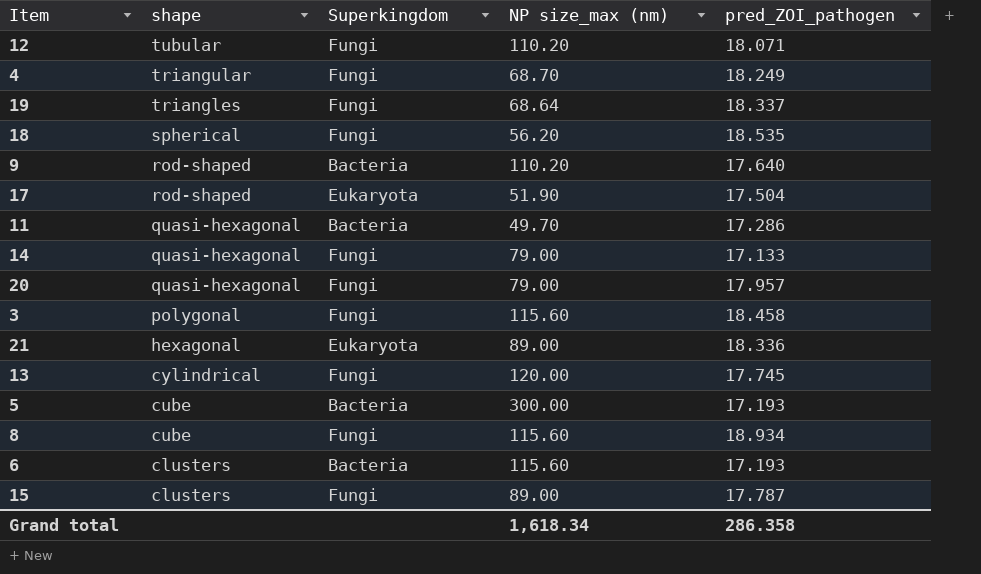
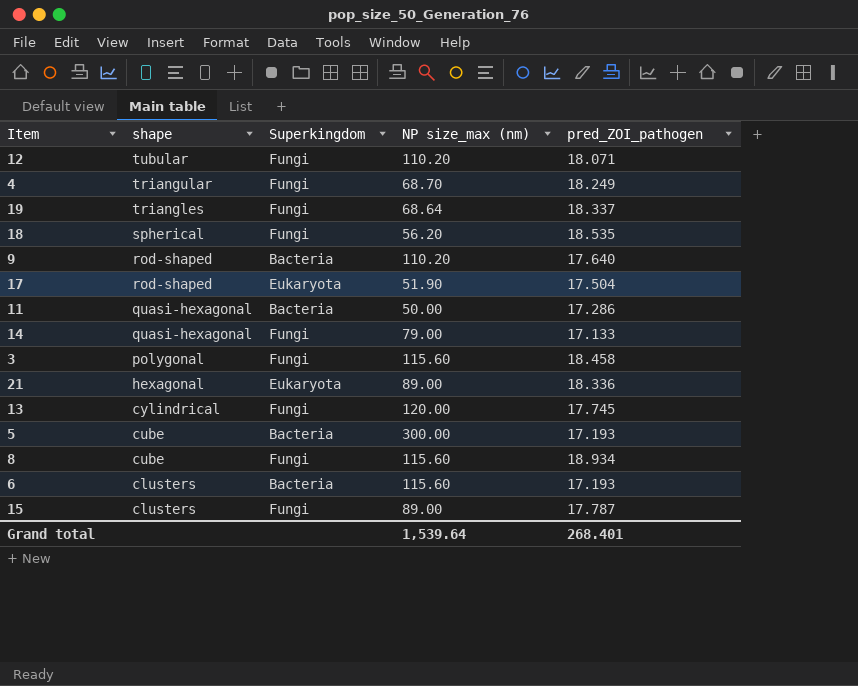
row 20: quasi-hexagonal | Fungi | 79.00 | 17.957 -> none
11 | NP size_max (nm): 49.70 -> 50.00
Grand total | NP size_max (nm): 1,618.34 -> 1,539.64
Grand total | pred_ZOI_pathogen: 286.358 -> 268.401

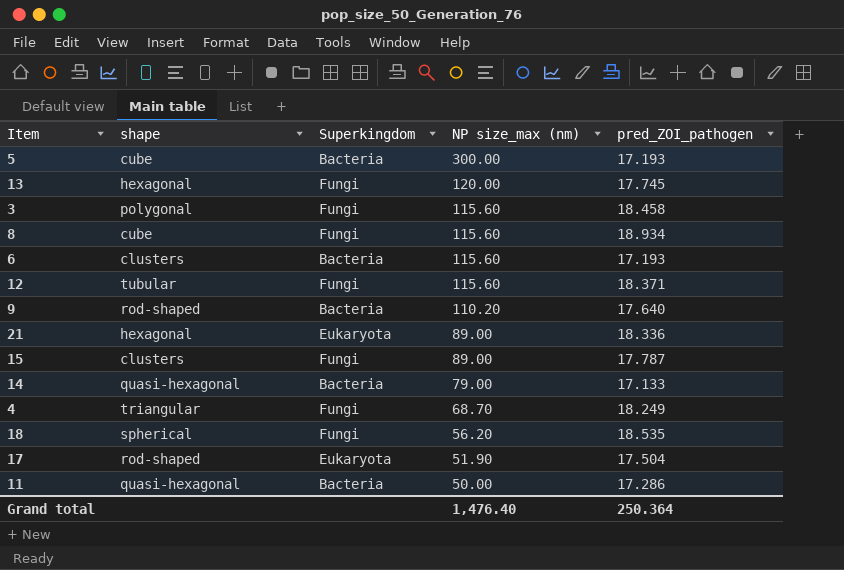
row order: shape descending -> NP size_max (nm) descending
row 19: triangles | Fungi | 68.64 | 18.337 -> none
13 | shape: cylindrical -> hexagonal
12 | NP size_max (nm): 110.20 -> 115.60
12 | pred_ZOI_pathogen: 18.071 -> 18.371
14 | Superkingdom: Fungi -> Bacteria
Grand total | NP size_max (nm): 1,539.64 -> 1,476.40
Grand total | pred_ZOI_pathogen: 268.401 -> 250.364

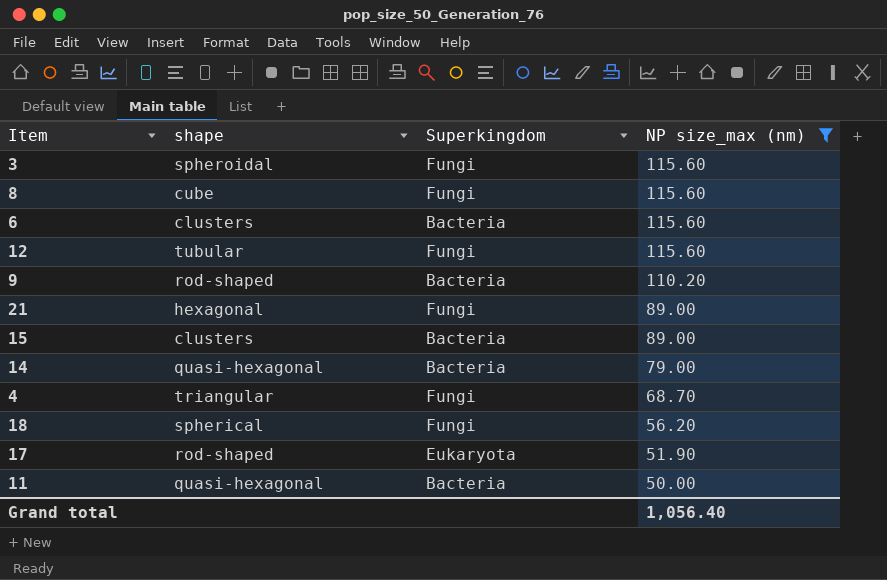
filter: none -> NP size_max (nm) <= 115.60
column pred_ZOI_pathogen | position: 5 -> none
3 | shape: polygonal -> spheroidal
21 | Superkingdom: Eukaryota -> Fungi
15 | Superkingdom: Fungi -> Bacteria
Grand total | NP size_max (nm): 1,476.40 -> 1,056.40

